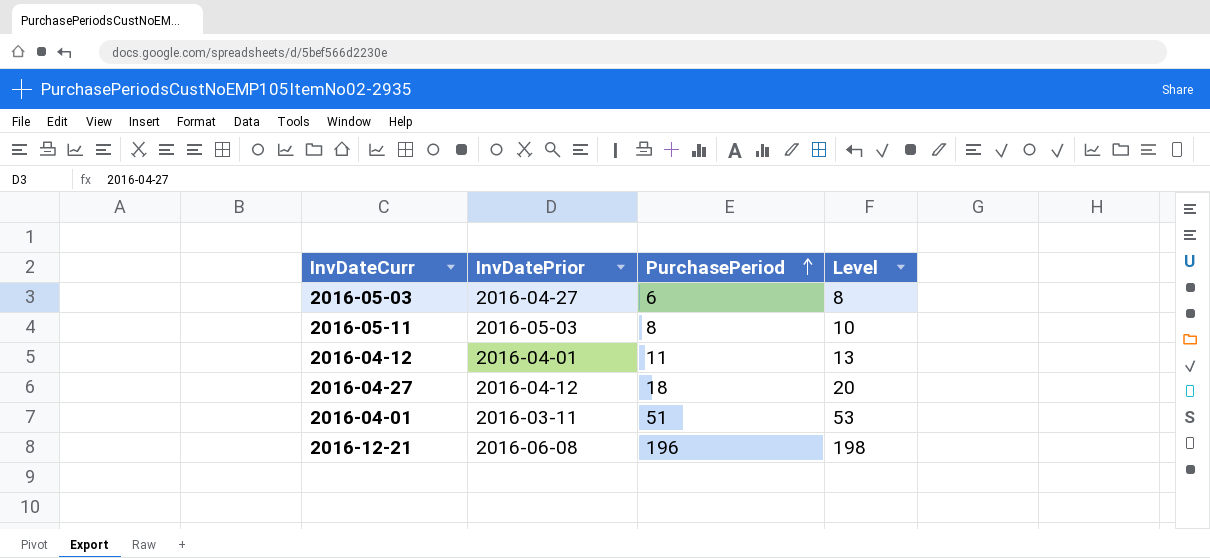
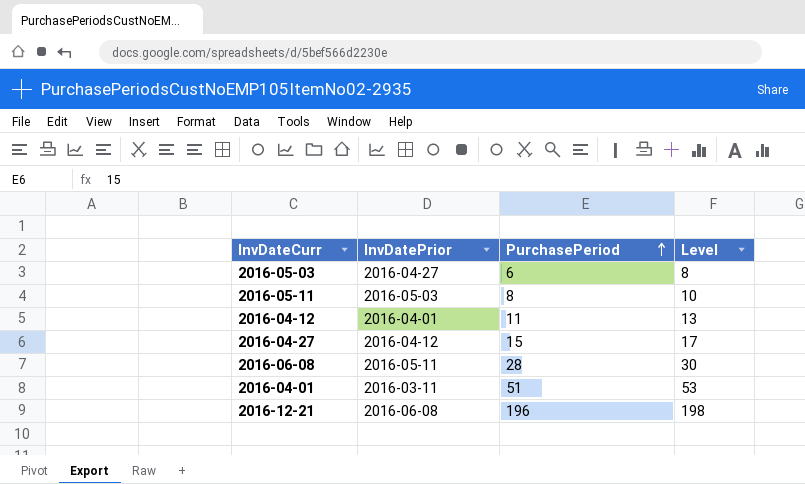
2016-04-27 | PurchasePeriod: 18 -> 15
2016-04-27 | Level: 20 -> 17
row 2016-06-08: none -> 2016-05-11 | 28 | 30

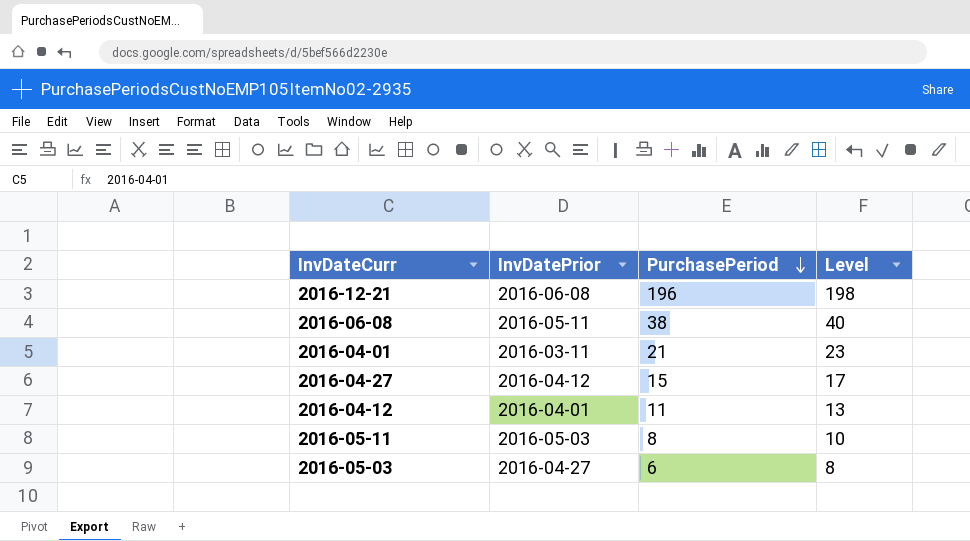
row order: PurchasePeriod ascending -> PurchasePeriod descending
2016-06-08 | PurchasePeriod: 28 -> 38
2016-06-08 | Level: 30 -> 40
2016-04-01 | PurchasePeriod: 51 -> 21
2016-04-01 | Level: 53 -> 23

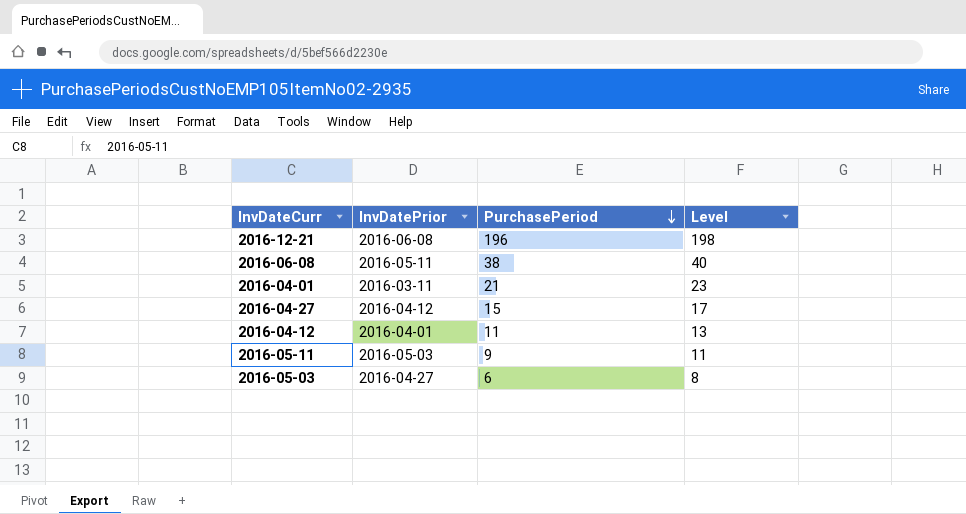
2016-05-11 | PurchasePeriod: 8 -> 9
2016-05-11 | Level: 10 -> 11

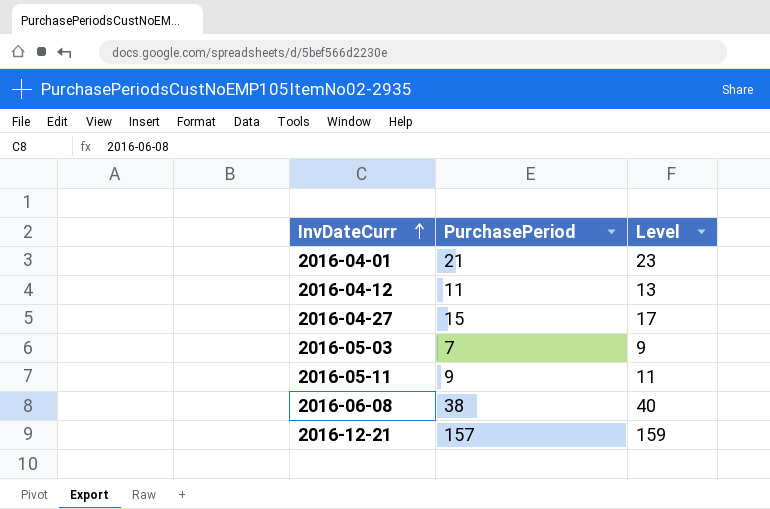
row order: PurchasePeriod descending -> InvDateCurr ascending
column InvDatePrior | position: 2 -> none
2016-05-03 | PurchasePeriod: 6 -> 7
2016-05-03 | Level: 8 -> 9
2016-12-21 | PurchasePeriod: 196 -> 157
2016-12-21 | Level: 198 -> 159

